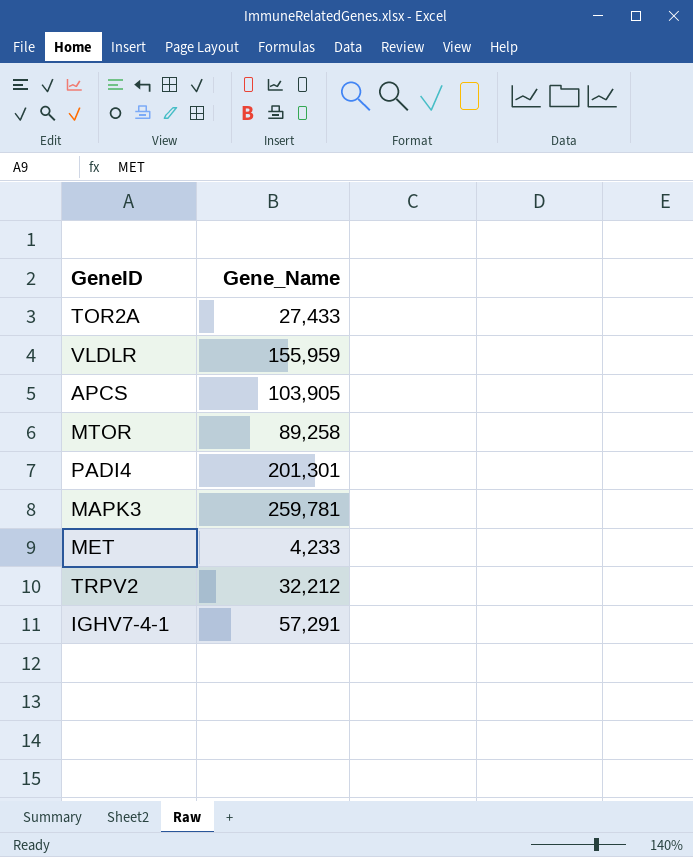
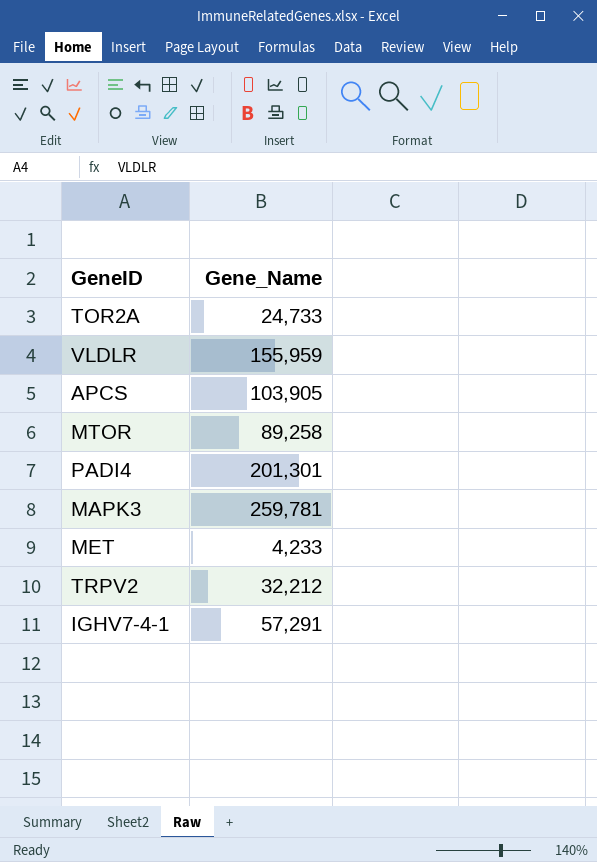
TOR2A | Gene_Name: 27,433 -> 24,733

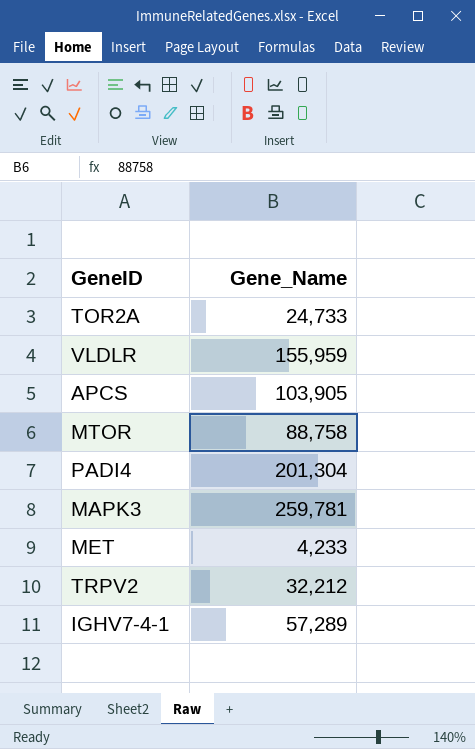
MTOR | Gene_Name: 89,258 -> 88,758
PADI4 | Gene_Name: 201,301 -> 201,304
IGHV7-4-1 | Gene_Name: 57,291 -> 57,289

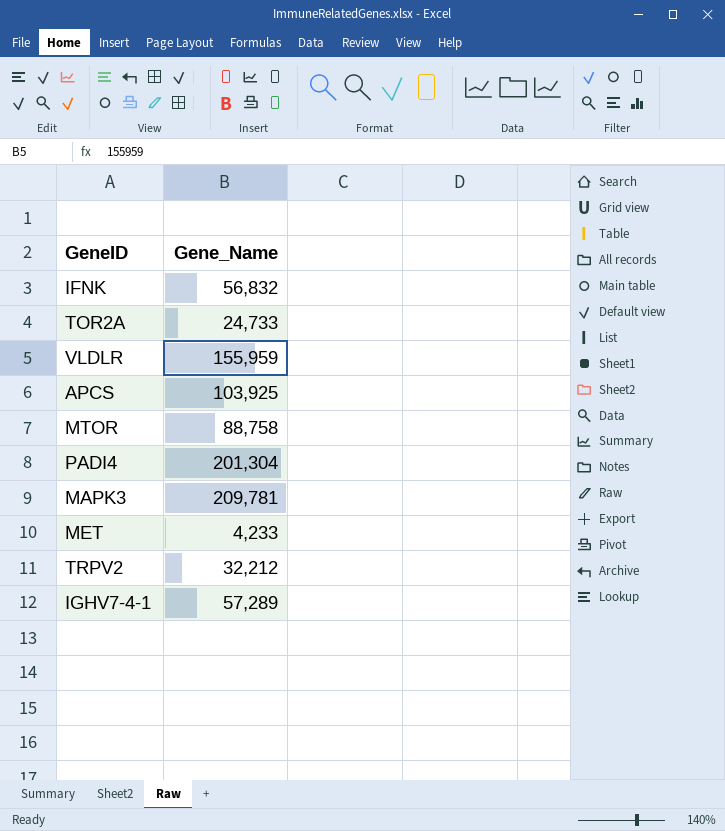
row IFNK: none -> 56,832
APCS | Gene_Name: 103,905 -> 103,925
MAPK3 | Gene_Name: 259,781 -> 209,781

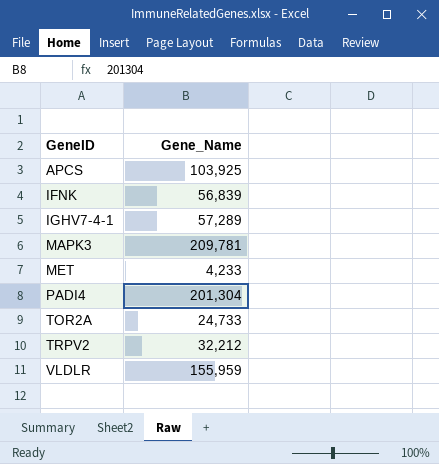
row order: none -> GeneID ascending
row MTOR: 88,758 -> none
IFNK | Gene_Name: 56,832 -> 56,839

